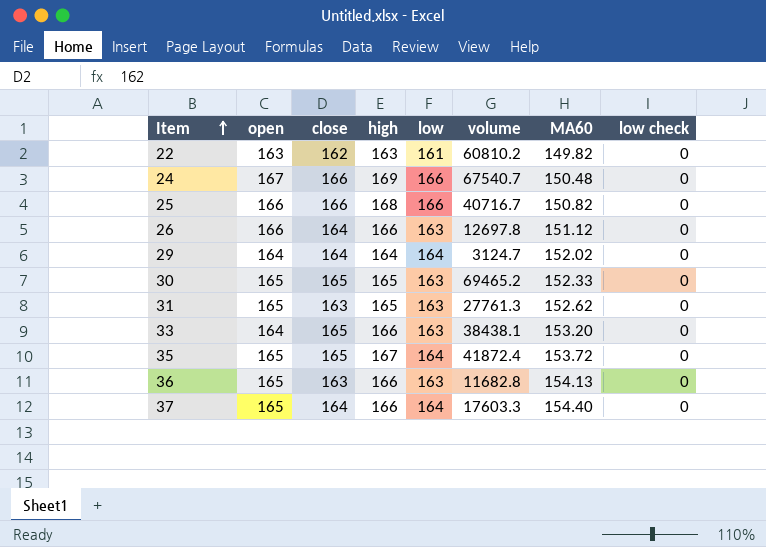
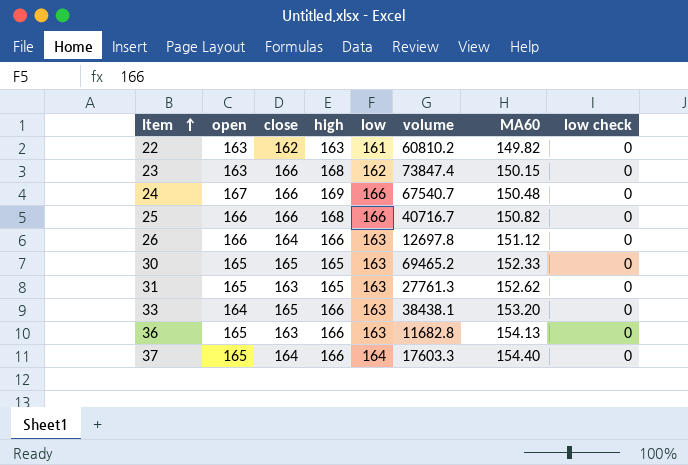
row 29: 164 | 164 | 164 | 164 | 3124.7 | 152.02 | 0 -> none
row 35: 165 | 165 | 167 | 164 | 41872.4 | 153.72 | 0 -> none
row 23: none -> 163 | 166 | 168 | 162 | 73847.4 | 150.15 | 0

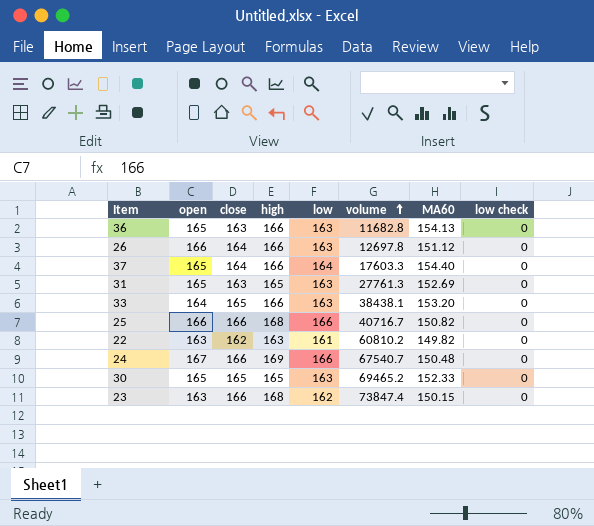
row order: Item ascending -> volume ascending
31 | MA60: 152.62 -> 152.69

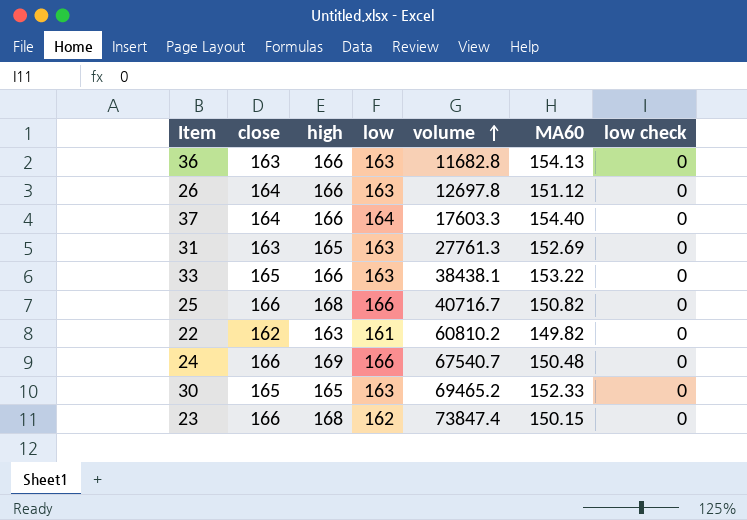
column open | position: 2 -> none
33 | MA60: 153.20 -> 153.22

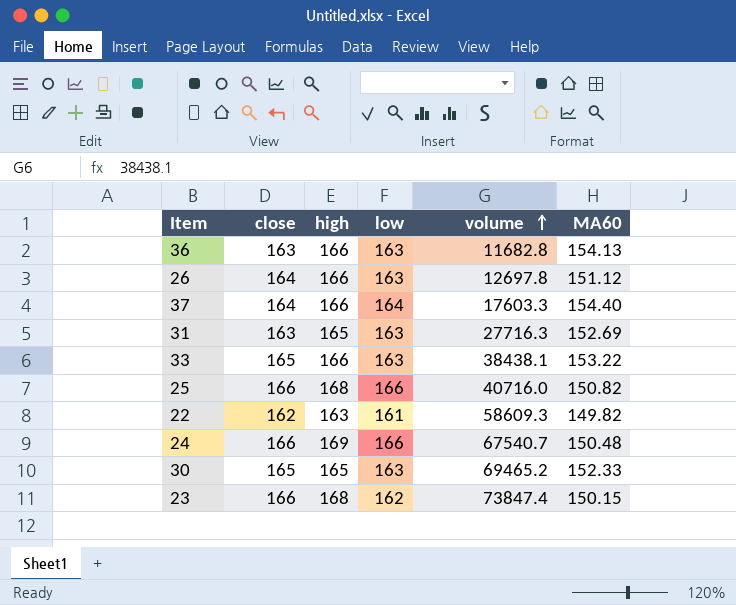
column low check | position: 7 -> none
31 | volume: 27761.3 -> 27716.3
25 | volume: 40716.7 -> 40716.0
22 | volume: 60810.2 -> 58609.3

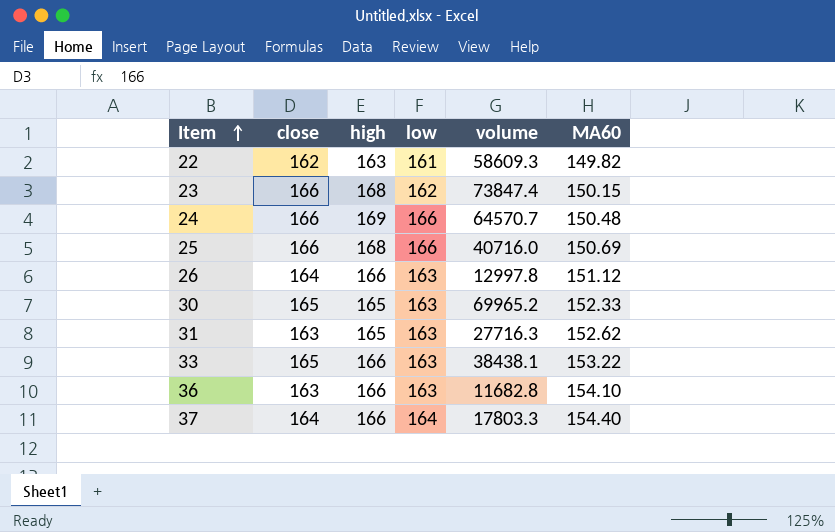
row order: volume ascending -> Item ascending
24 | volume: 67540.7 -> 64570.7
25 | MA60: 150.82 -> 150.69
26 | volume: 12697.8 -> 12997.8
30 | volume: 69465.2 -> 69965.2
31 | MA60: 152.69 -> 152.62
36 | MA60: 154.13 -> 154.10
37 | volume: 17603.3 -> 17803.3

